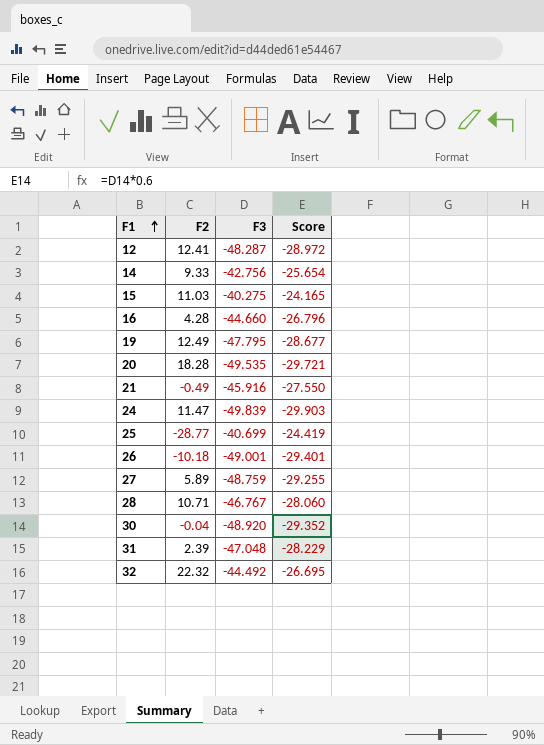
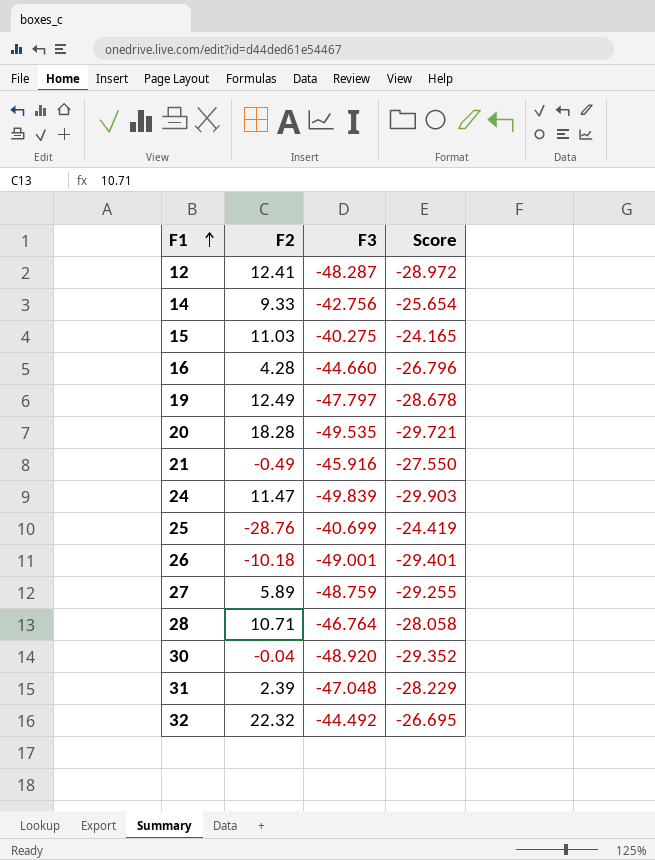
19 | F3: -47.795 -> -47.797
19 | Score: -28.677 -> -28.678
25 | F2: -28.77 -> -28.76
28 | F3: -46.767 -> -46.764
28 | Score: -28.060 -> -28.058

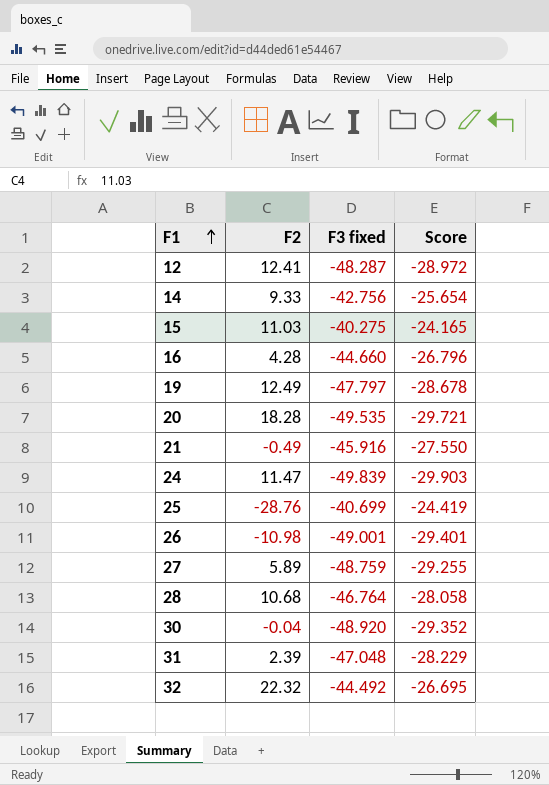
column name: F3 -> F3 fixed
26 | F2: -10.18 -> -10.98
28 | F2: 10.71 -> 10.68

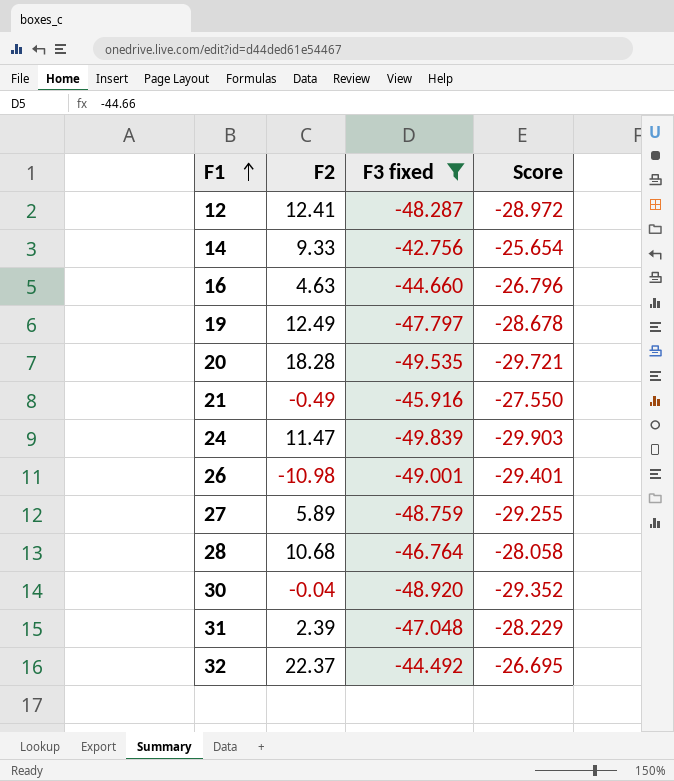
filter: none -> F3 fixed <= -42.756
16 | F2: 4.28 -> 4.63
32 | F2: 22.32 -> 22.37

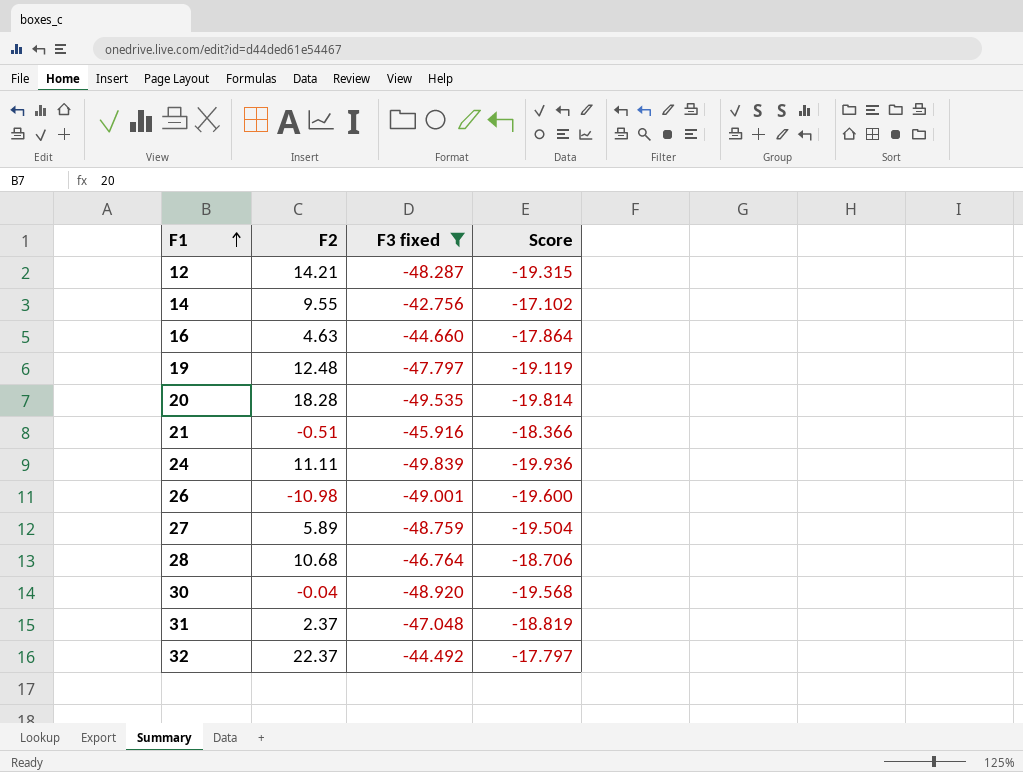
column Score | formula: [F3 fixed] * 0.6 -> [F3 fixed] * 0.4
12 | F2: 12.41 -> 14.21
14 | F2: 9.33 -> 9.55
19 | F2: 12.49 -> 12.48
21 | F2: -0.49 -> -0.51
24 | F2: 11.47 -> 11.11
31 | F2: 2.39 -> 2.37

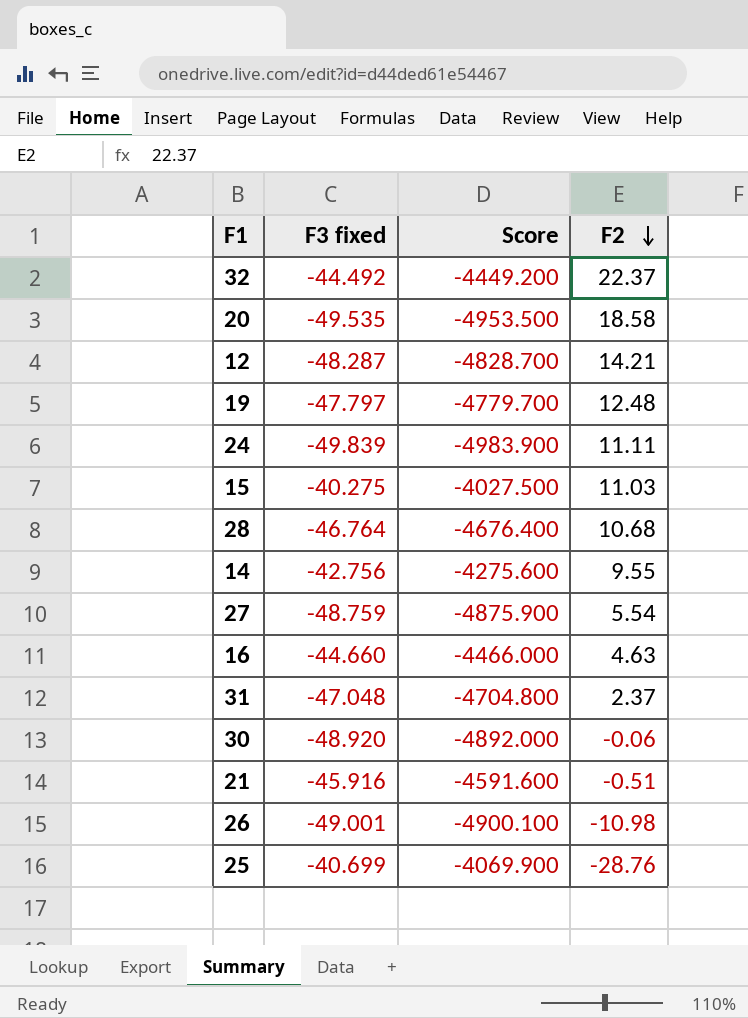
filter: F3 fixed <= -42.756 -> none
row order: F1 ascending -> F2 descending
column Score | formula: [F3 fixed] * 0.4 -> [F3 fixed] * 100
column F2 | position: 2 -> 4
20 | F2: 18.28 -> 18.58
27 | F2: 5.89 -> 5.54
30 | F2: -0.04 -> -0.06

